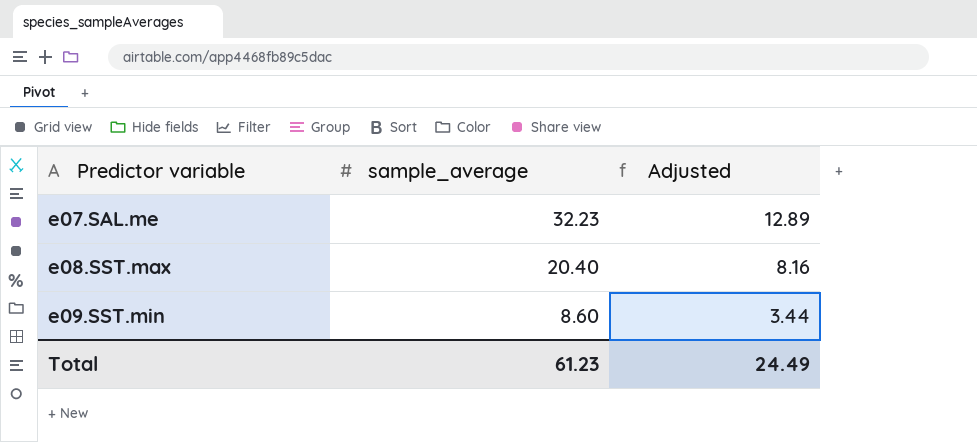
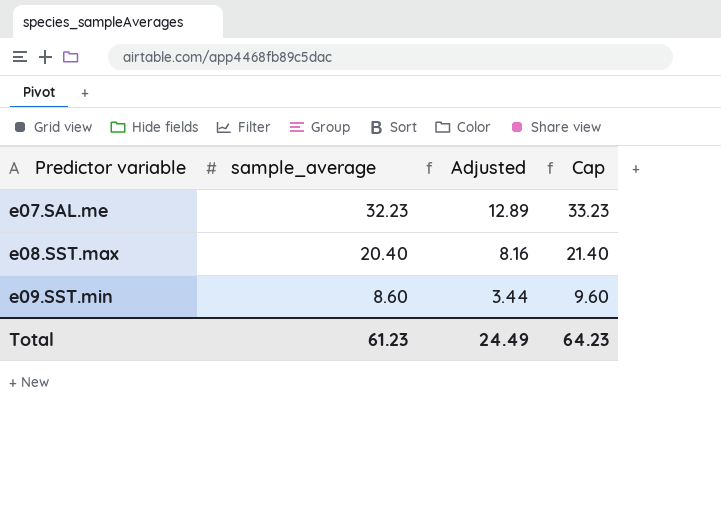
column Cap | formula: none -> [sample_average] + 1

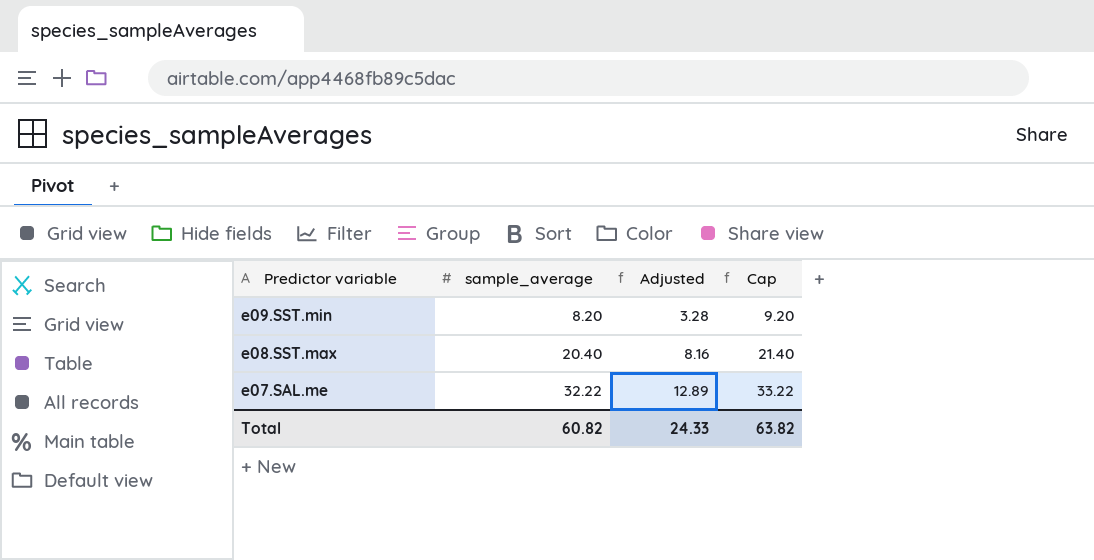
row order: Predictor variable ascending -> Predictor variable descending
e09.SST.min | sample_average: 8.60 -> 8.20
e09.SST.min | Adjusted: 3.44 -> 3.28
e09.SST.min | Cap: 9.60 -> 9.20
e07.SAL.me | sample_average: 32.23 -> 32.22
e07.SAL.me | Cap: 33.23 -> 33.22
Total | sample_average: 61.23 -> 60.82
Total | Adjusted: 24.49 -> 24.33
Total | Cap: 64.23 -> 63.82

